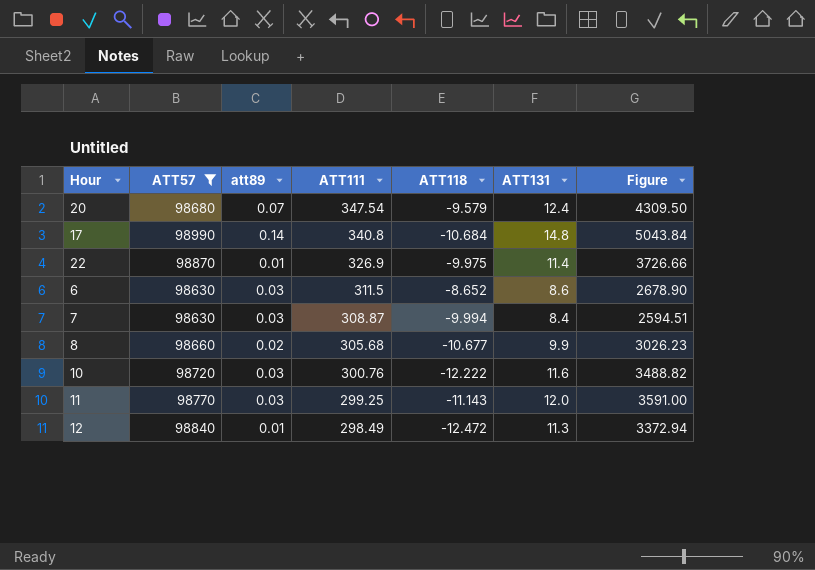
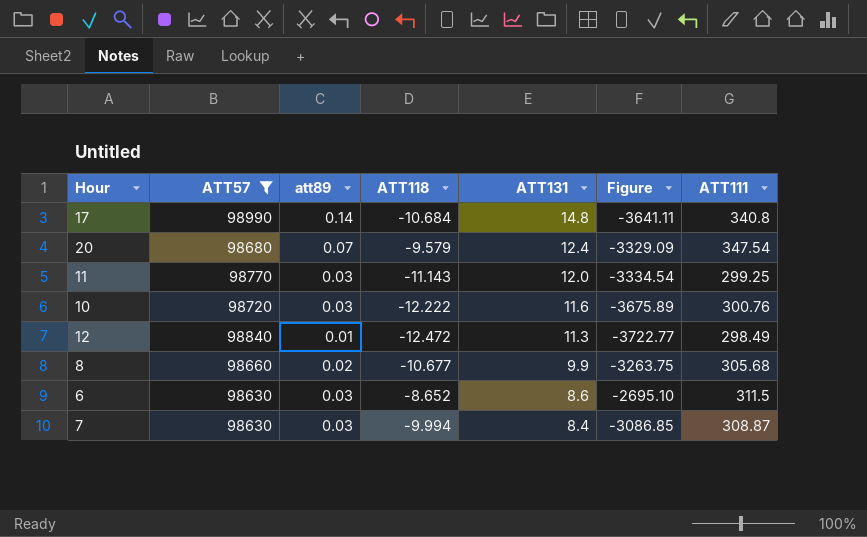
row order: ATT111 descending -> ATT131 descending
column Figure | formula: [ATT111] * [ATT131] -> [ATT118] * [ATT111]
column ATT111 | position: 4 -> 7
row 22: 98870 | 0.01 | 326.9 | -9.975 | 11.4 | 3726.66 -> none

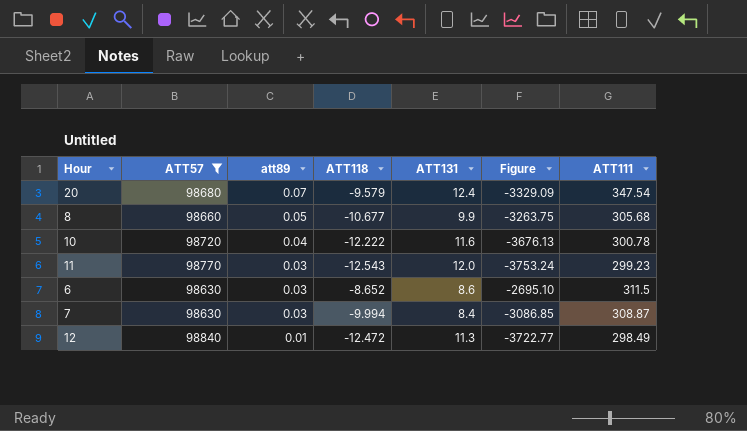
row order: ATT131 descending -> att89 descending
row 17: 98990 | 0.14 | -10.684 | 14.8 | -3641.11 | 340.8 -> none
8 | att89: 0.02 -> 0.05
10 | att89: 0.03 -> 0.04
10 | Figure: -3675.89 -> -3676.13
10 | ATT111: 300.76 -> 300.78
11 | ATT118: -11.143 -> -12.543
11 | Figure: -3334.54 -> -3753.24
11 | ATT111: 299.25 -> 299.23

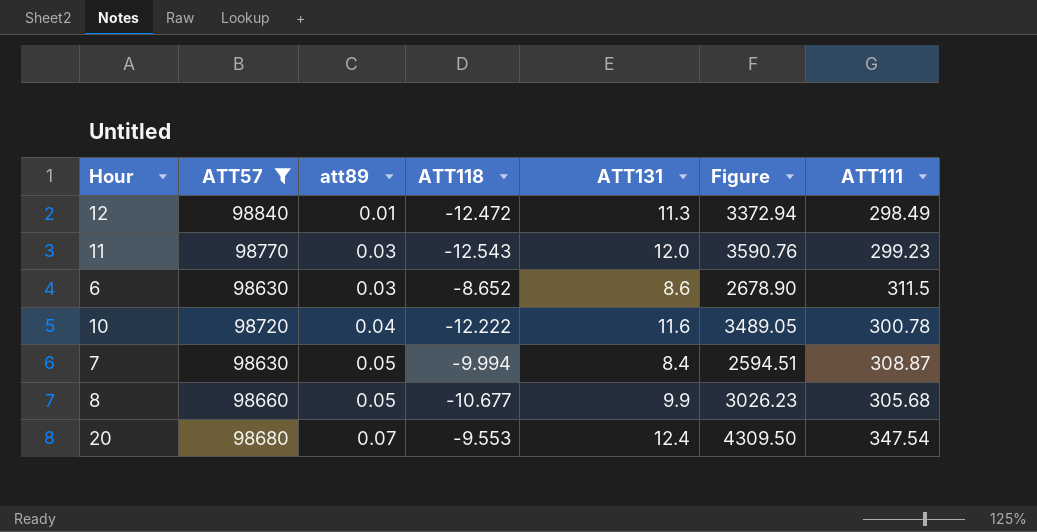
row order: att89 descending -> att89 ascending
column Figure | formula: [ATT118] * [ATT111] -> [ATT131] * [ATT111]
7 | att89: 0.03 -> 0.05
20 | ATT118: -9.579 -> -9.553

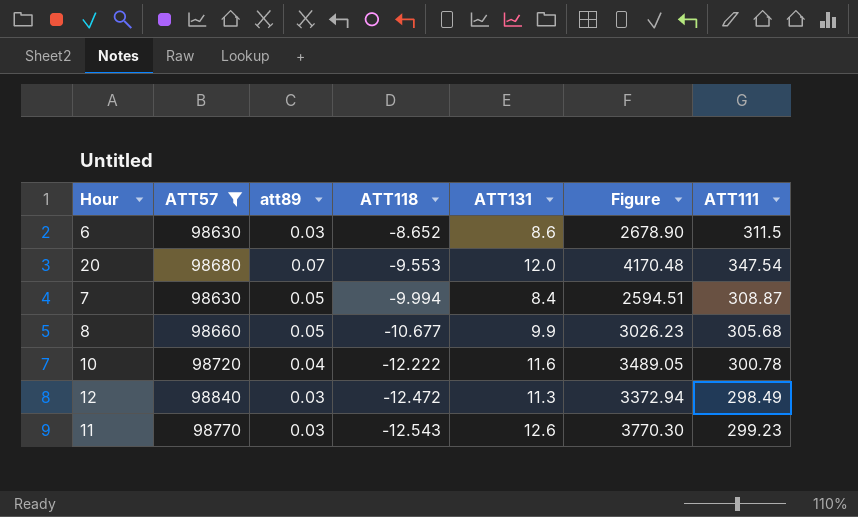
row order: att89 ascending -> ATT118 descending
20 | ATT131: 12.4 -> 12.0
20 | Figure: 4309.50 -> 4170.48
12 | att89: 0.01 -> 0.03
11 | ATT131: 12.0 -> 12.6
11 | Figure: 3590.76 -> 3770.30

